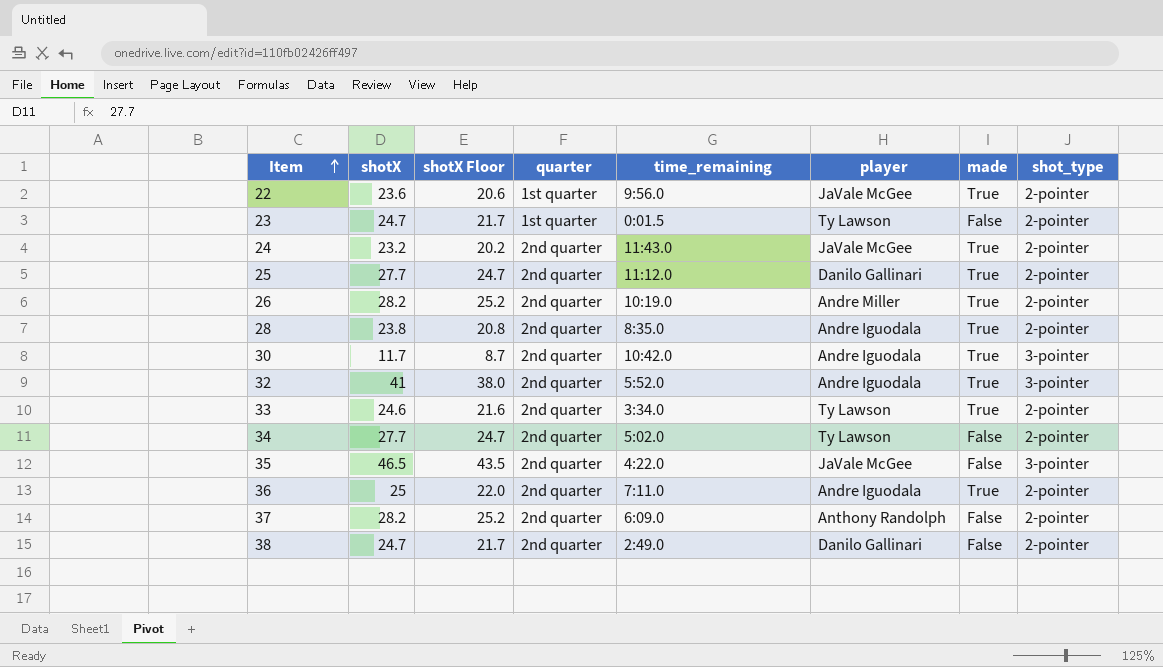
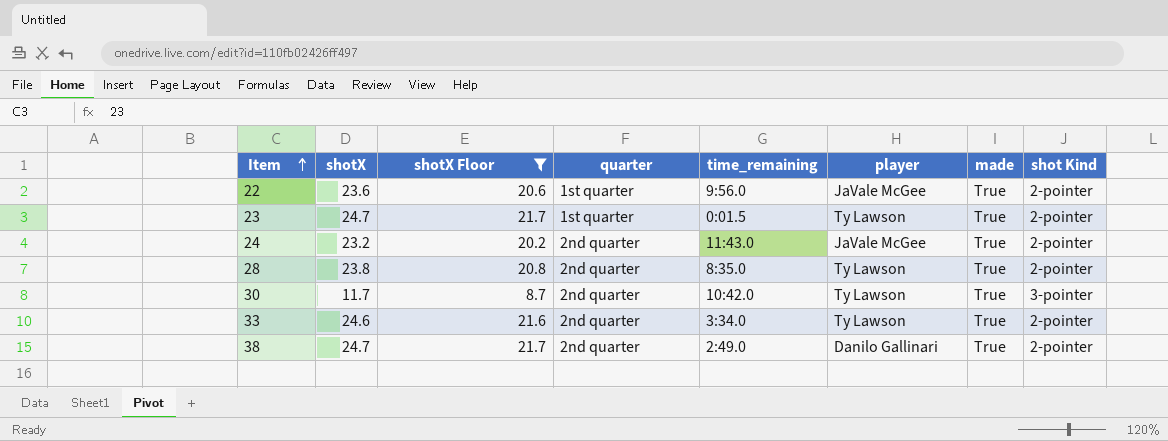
filter: none -> shotX Floor <= 21.7
column name: shot_type -> shot Kind
23 | made: False -> True
28 | player: Andre Iguodala -> Ty Lawson
30 | player: Andre Iguodala -> Ty Lawson
38 | made: False -> True

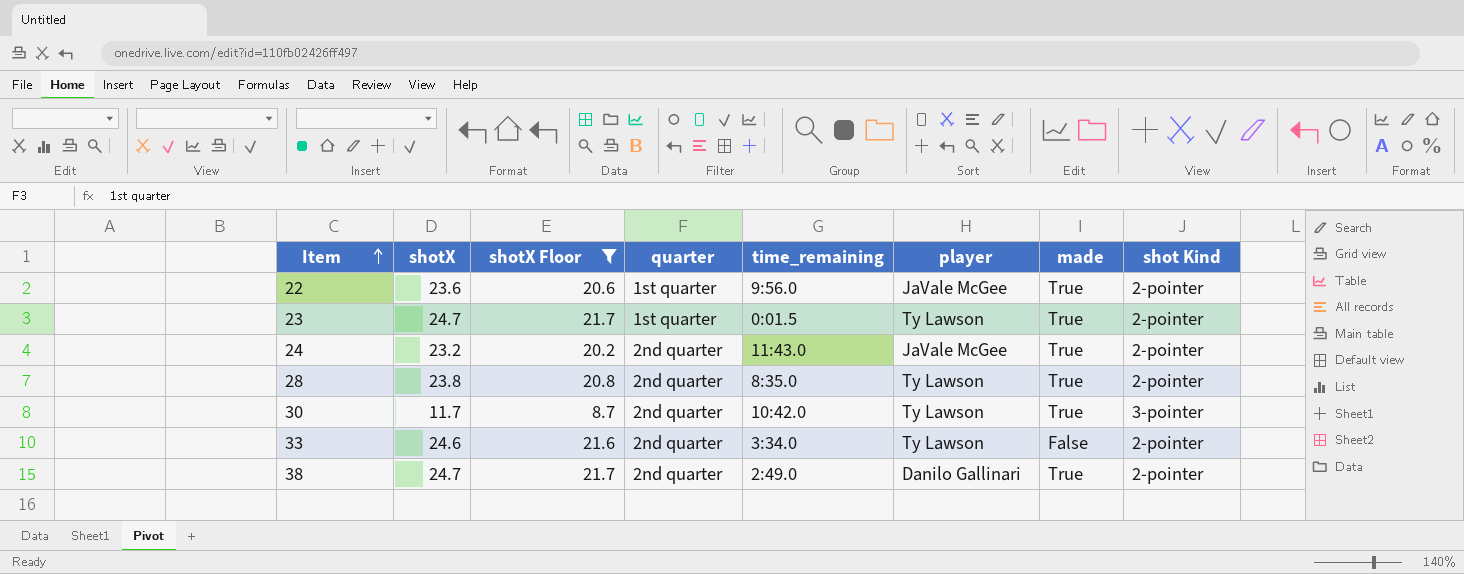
33 | made: True -> False

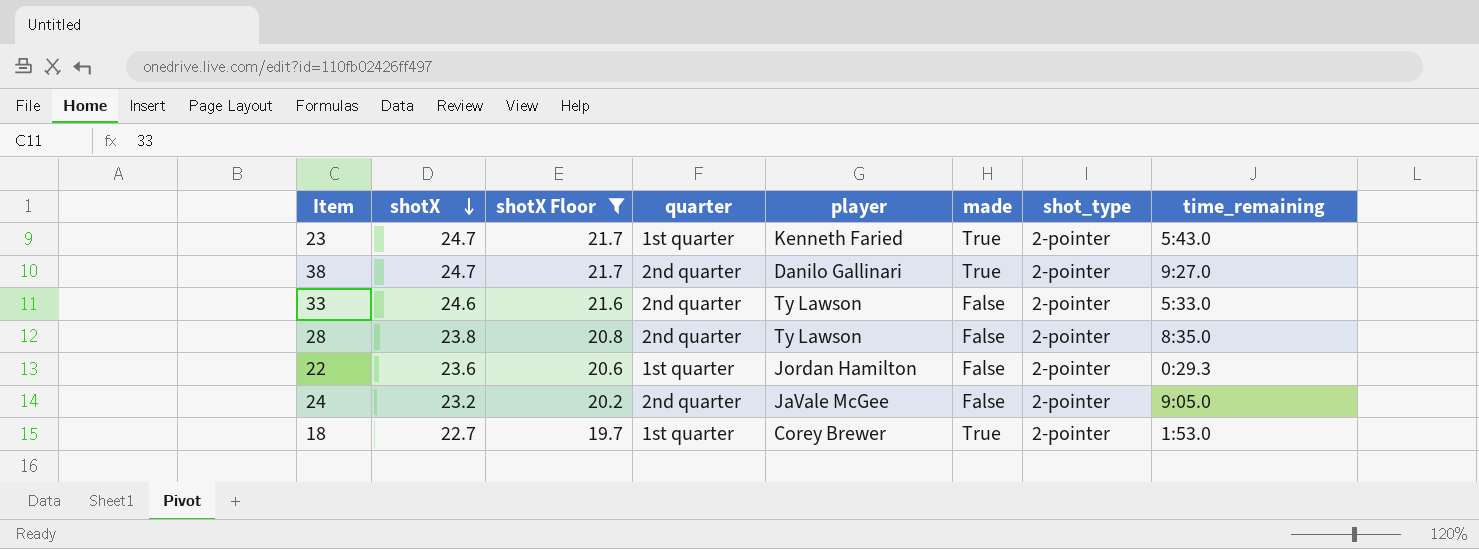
row order: Item ascending -> shotX descending
column name: shot Kind -> shot_type
column time_remaining | position: 5 -> 8
row 30: 11.7 | 8.7 | 2nd quarter | 10:42.0 | Ty Lawson | True | 3-pointer -> none
23 | player: Ty Lawson -> Kenneth Faried
23 | time_remaining: 0:01.5 -> 5:43.0
38 | time_remaining: 2:49.0 -> 9:27.0
33 | time_remaining: 3:34.0 -> 5:33.0
28 | made: True -> False
22 | player: JaVale McGee -> Jordan Hamilton
22 | made: True -> False
22 | time_remaining: 9:56.0 -> 0:29.3
24 | made: True -> False
24 | time_remaining: 11:43.0 -> 9:05.0
row 18: none -> 22.7 | 19.7 | 1st quarter | Corey Brewer | True | 2-pointer | 1:53.0

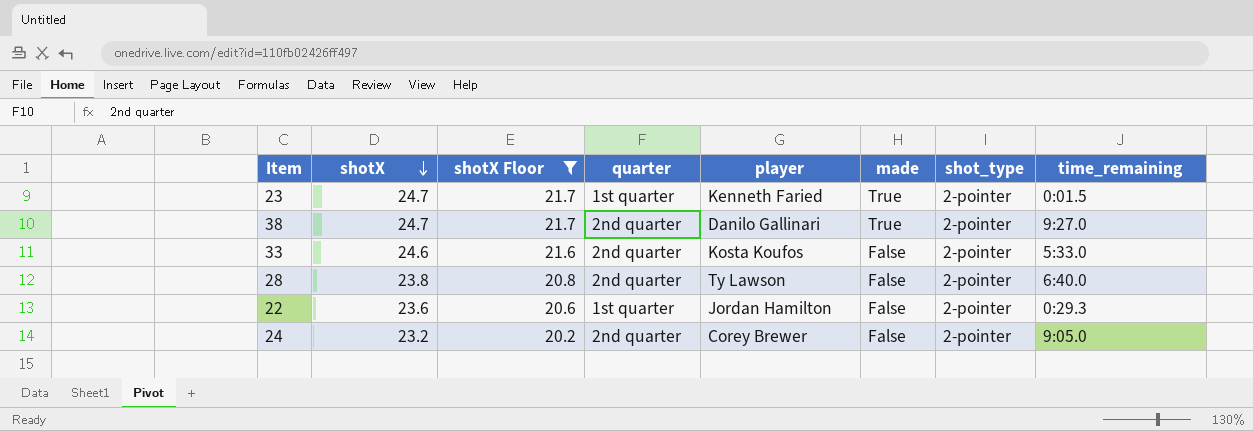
row 18: 22.7 | 19.7 | 1st quarter | Corey Brewer | True | 2-pointer | 1:53.0 -> none
23 | time_remaining: 5:43.0 -> 0:01.5
33 | player: Ty Lawson -> Kosta Koufos
28 | time_remaining: 8:35.0 -> 6:40.0
24 | player: JaVale McGee -> Corey Brewer

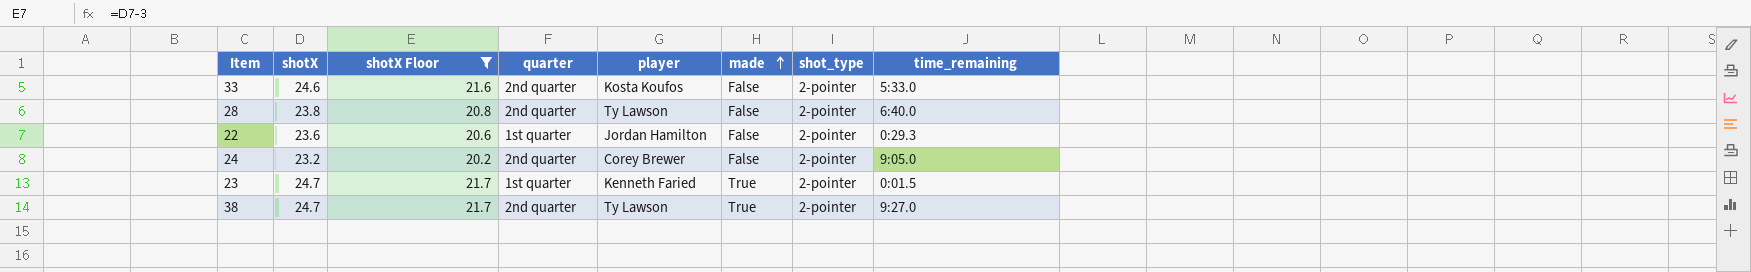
row order: shotX descending -> made ascending
38 | player: Danilo Gallinari -> Ty Lawson

